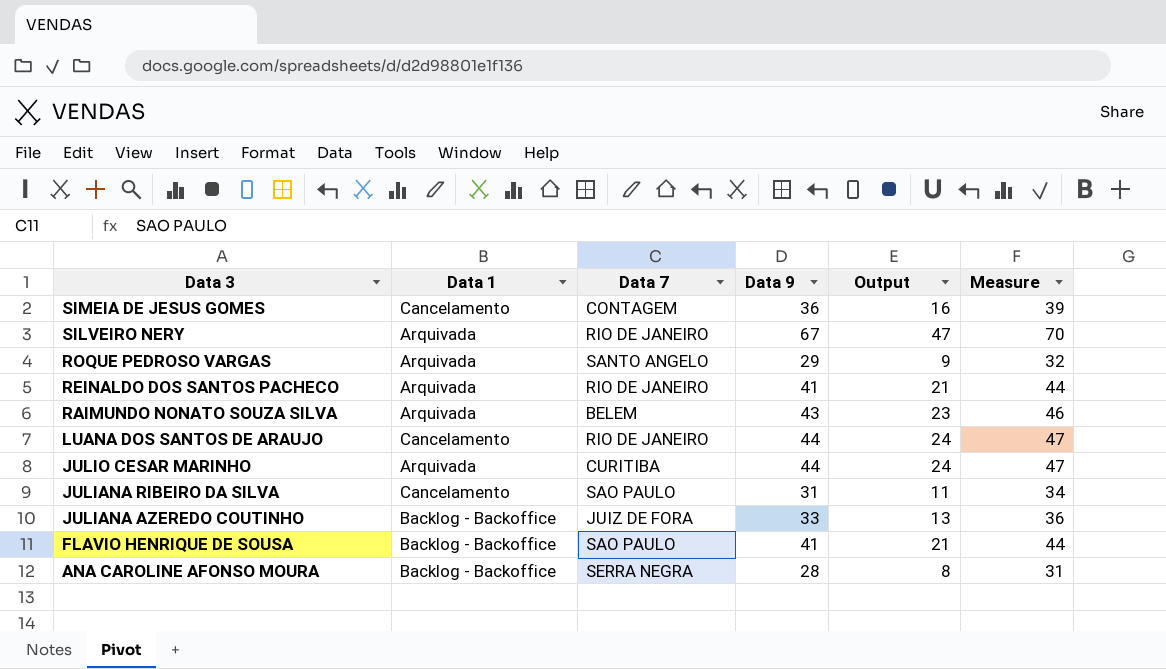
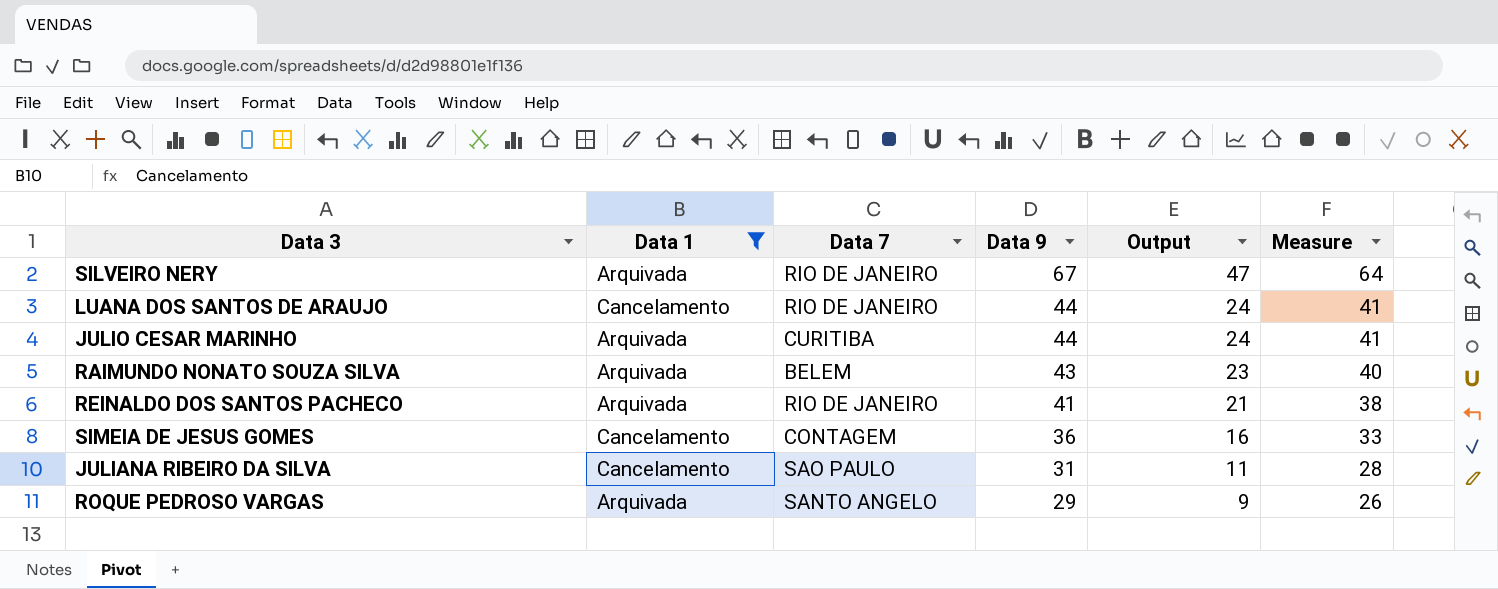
filter: none -> Data 1 != Backlog - Backoffice
row order: Data 3 descending -> Data 9 descending
column Measure | formula: [Data 9] + 3 -> [Data 9] - 3

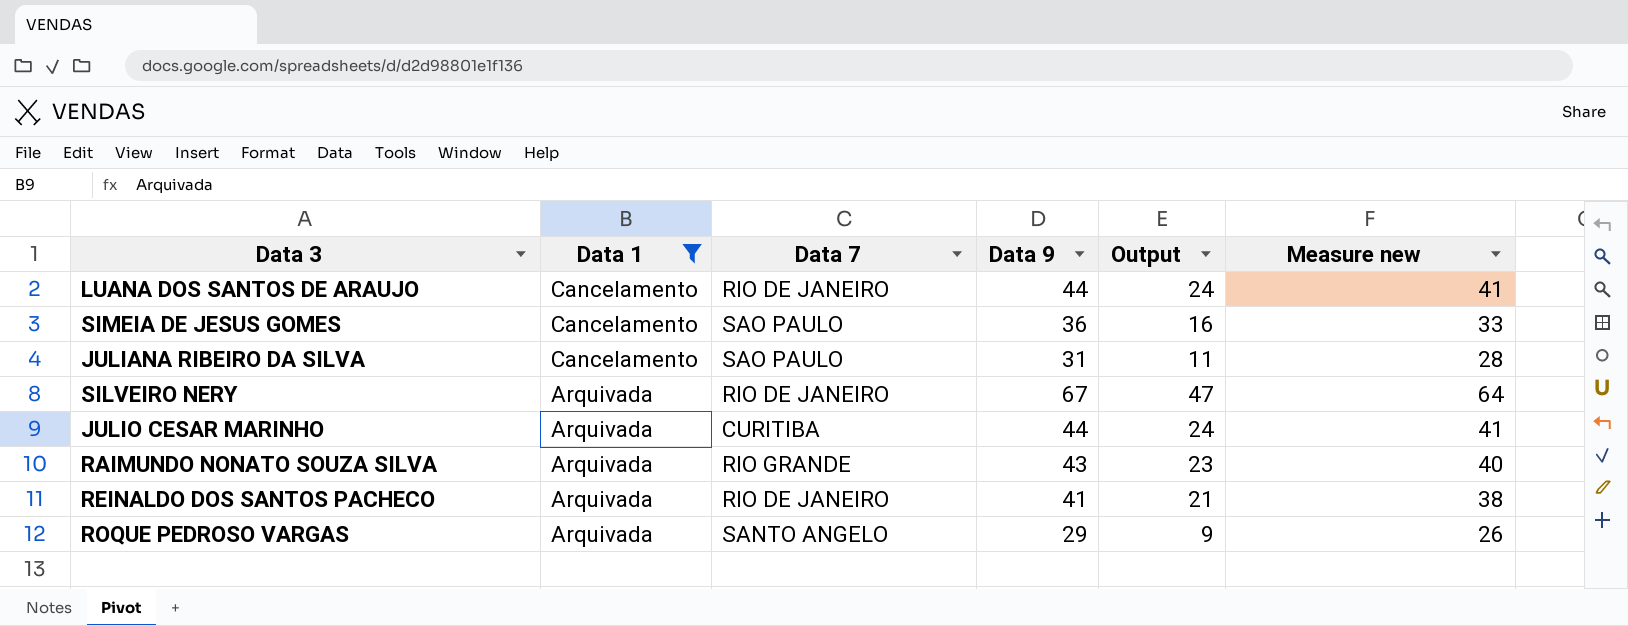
row order: Data 9 descending -> Data 1 descending
column name: Measure -> Measure new
SIMEIA DE JESUS GOMES | Data 7: CONTAGEM -> SAO PAULO
RAIMUNDO NONATO SOUZA SILVA | Data 7: BELEM -> RIO GRANDE

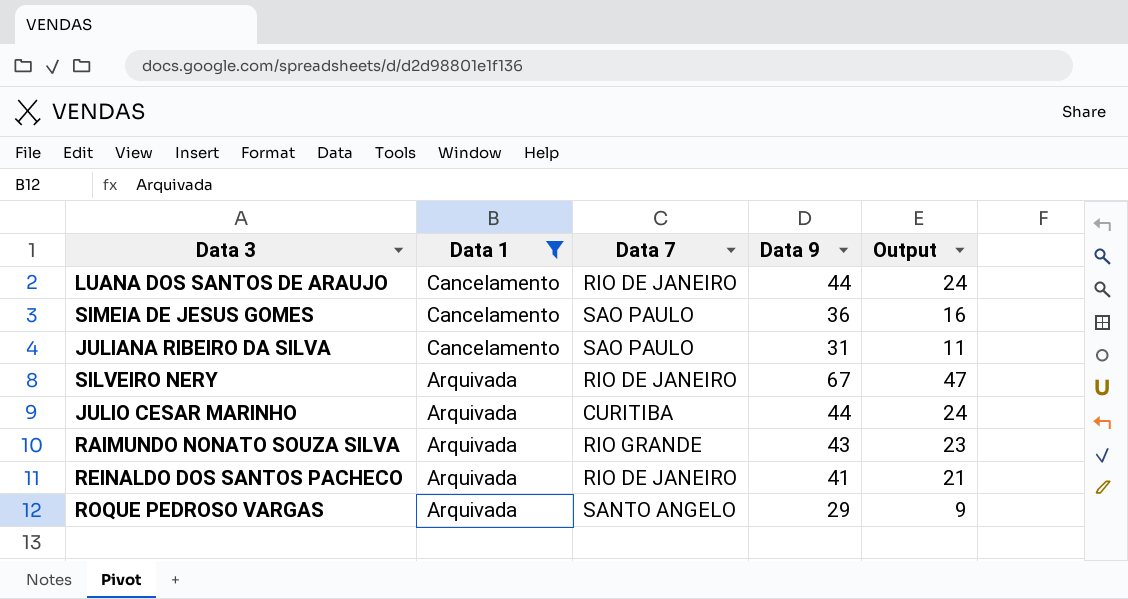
column Measure new | formula: [Data 9] - 3 -> none

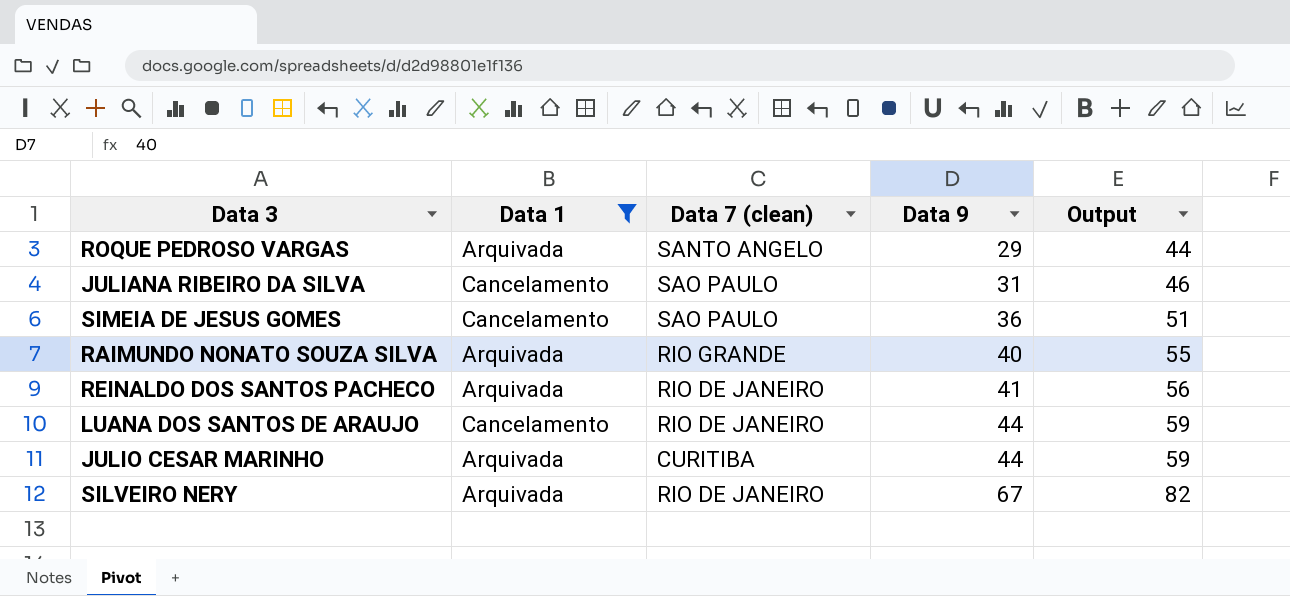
row order: Data 1 descending -> Data 9 ascending
column name: Data 7 -> Data 7 (clean)
column Output | formula: [Data 9] - 20 -> [Data 9] + 15
RAIMUNDO NONATO SOUZA SILVA | Data 9: 43 -> 40

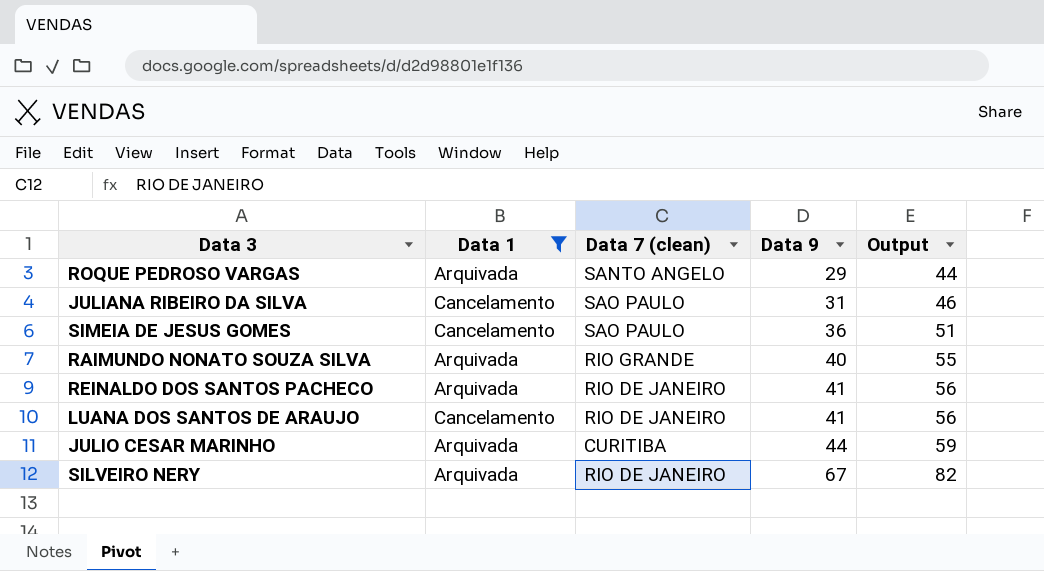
LUANA DOS SANTOS DE ARAUJO | Data 9: 44 -> 41
LUANA DOS SANTOS DE ARAUJO | Output: 59 -> 56

